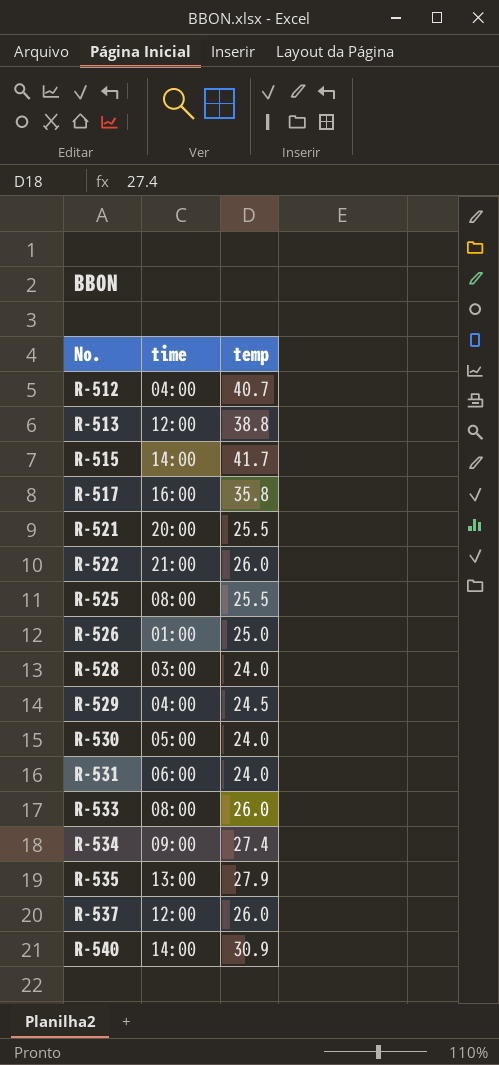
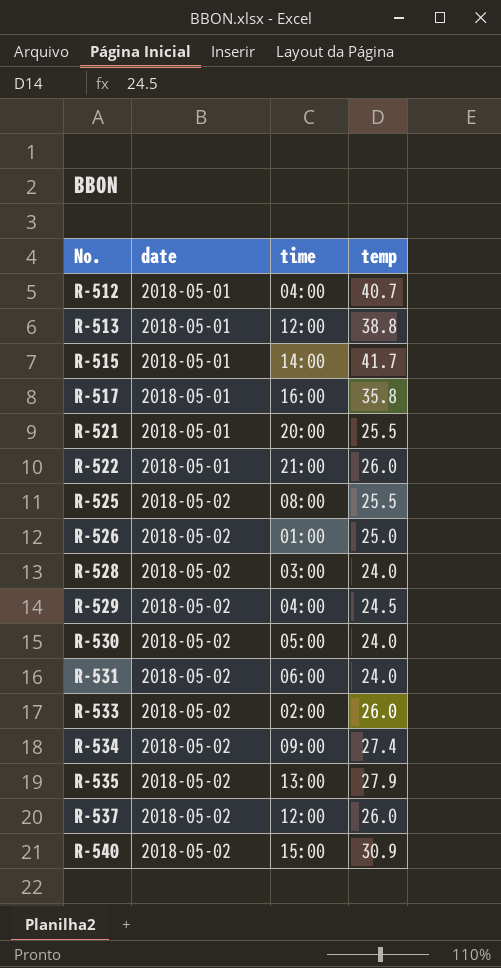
column date | position: none -> 2
R-533 | time: 08:00 -> 02:00
R-540 | time: 14:00 -> 15:00

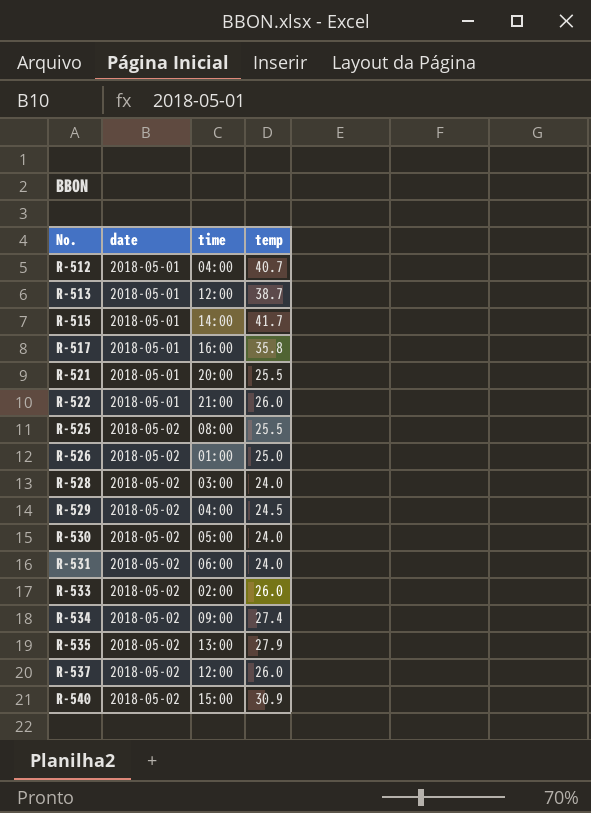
R-513 | temp: 38.8 -> 38.7

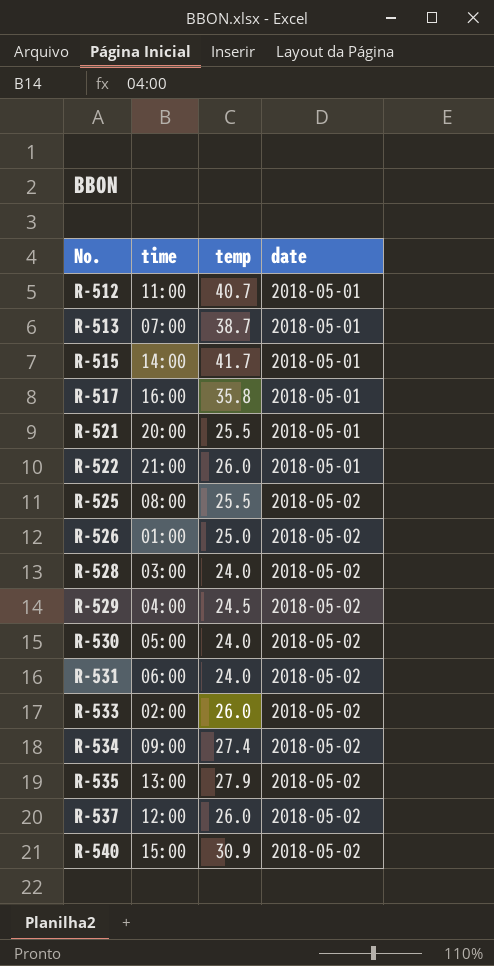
column date | position: 2 -> 4
R-512 | time: 04:00 -> 11:00
R-513 | time: 12:00 -> 07:00

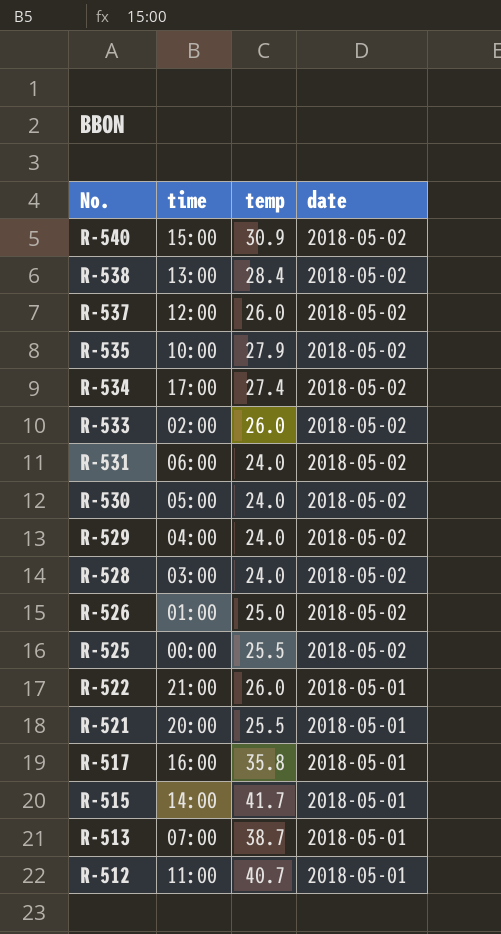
row order: No. ascending -> No. descending
row R-538: none -> 13:00 | 28.4 | 2018-05-02
R-535 | time: 13:00 -> 10:00
R-534 | time: 09:00 -> 17:00
R-529 | temp: 24.5 -> 24.0
R-525 | time: 08:00 -> 00:00

